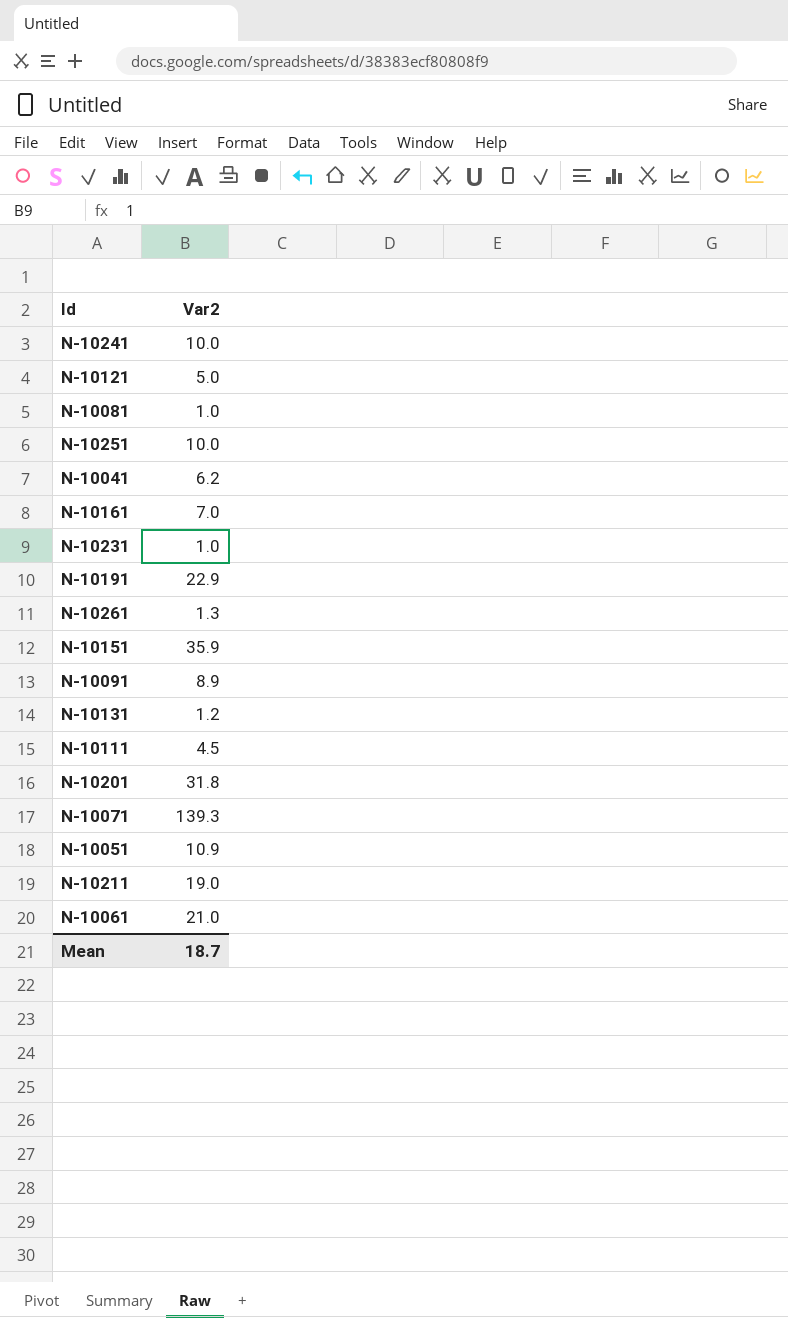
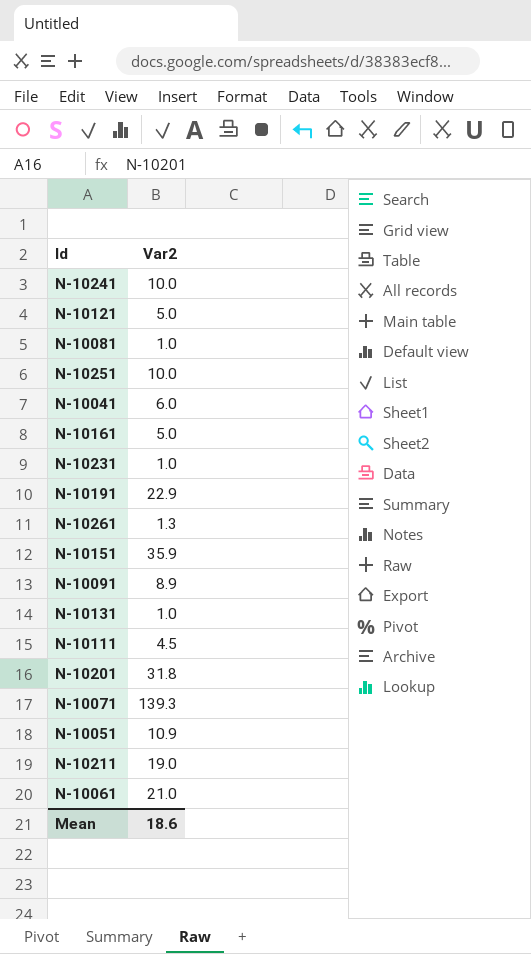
N-10041 | Var2: 6.2 -> 6.0
N-10161 | Var2: 7.0 -> 5.0
N-10131 | Var2: 1.2 -> 1.0
Mean | Var2: 18.7 -> 18.6

